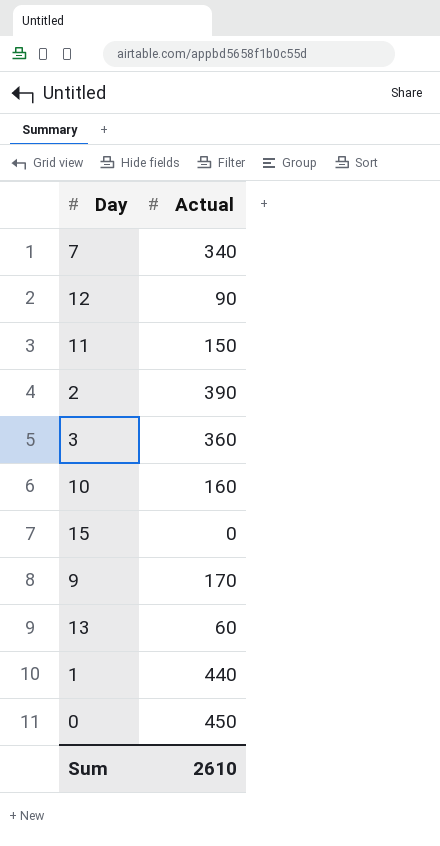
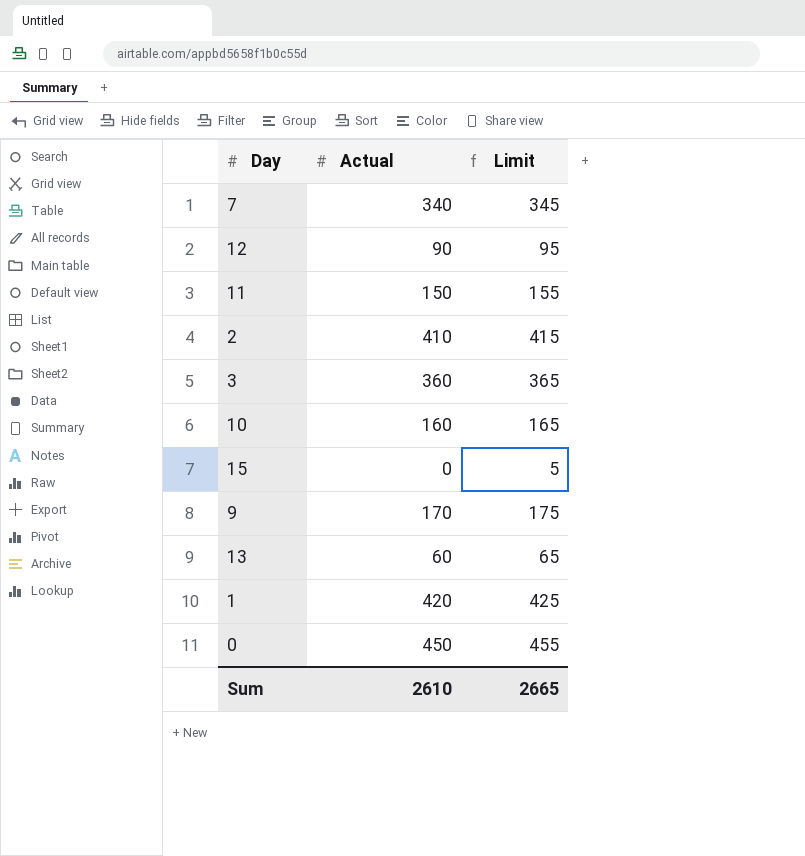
column Limit | formula: none -> [Actual] + 5
2 | Actual: 390 -> 410
1 | Actual: 440 -> 420

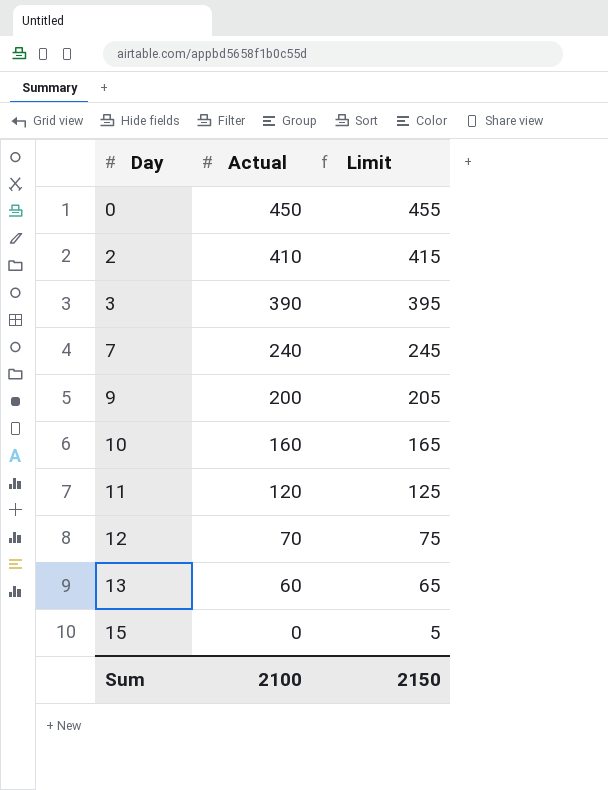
row order: none -> Day ascending
row 1: 420 | 425 -> none
3 | Actual: 360 -> 390
3 | Limit: 365 -> 395
7 | Actual: 340 -> 240
7 | Limit: 345 -> 245
9 | Actual: 170 -> 200
9 | Limit: 175 -> 205
11 | Actual: 150 -> 120
11 | Limit: 155 -> 125
12 | Actual: 90 -> 70
12 | Limit: 95 -> 75
Sum | Actual: 2610 -> 2100
Sum | Limit: 2665 -> 2150

